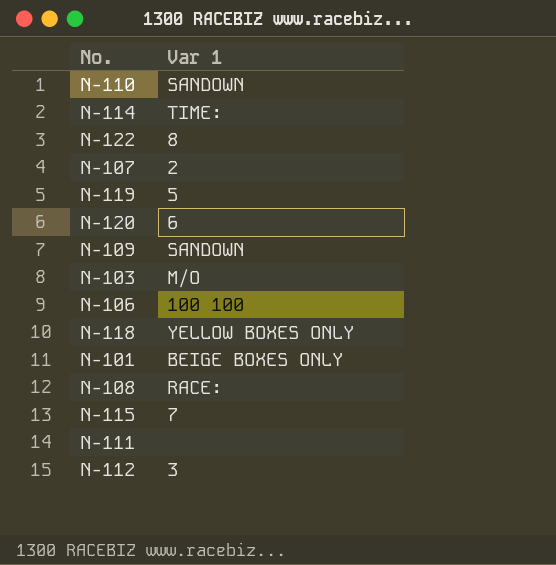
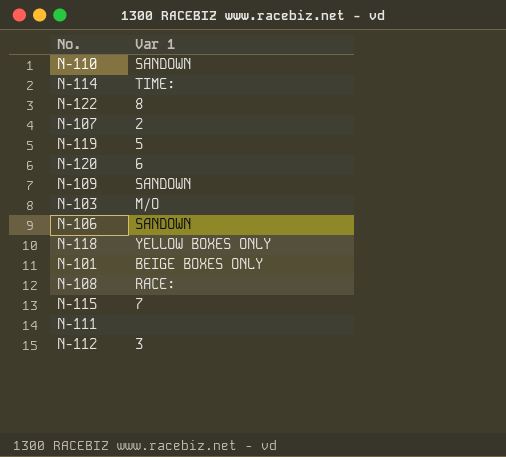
N-106 | Var 1: 100 100 -> SANDOWN

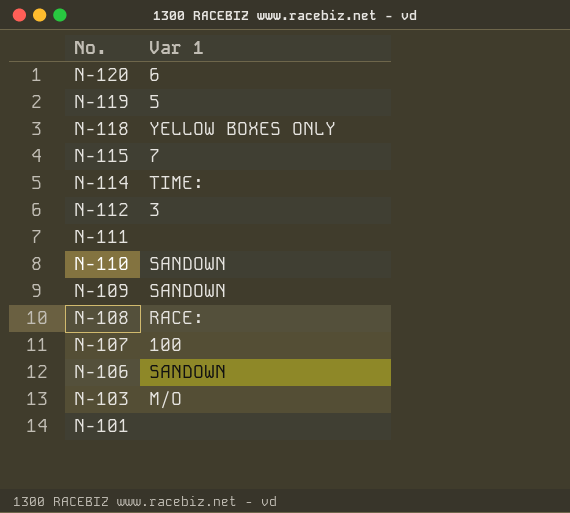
row order: none -> No. descending
row N-122: 8 -> none
N-107 | Var 1: 2 -> 100
N-101 | Var 1: BEIGE BOXES ONLY -> none

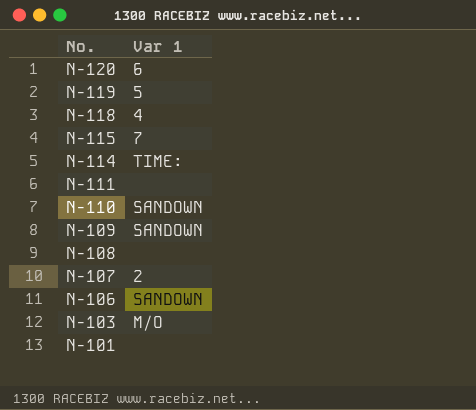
row N-112: 3 -> none
N-118 | Var 1: YELLOW BOXES ONLY -> 4
N-108 | Var 1: RACE: -> none
N-107 | Var 1: 100 -> 2

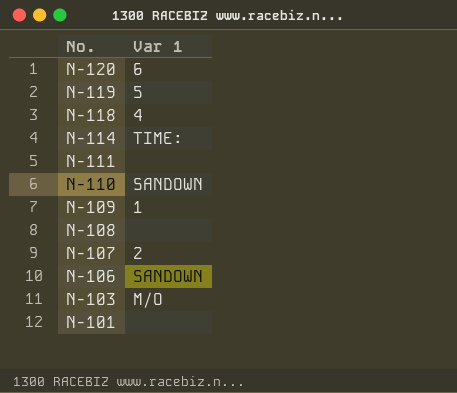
row N-115: 7 -> none
N-109 | Var 1: SANDOWN -> 1

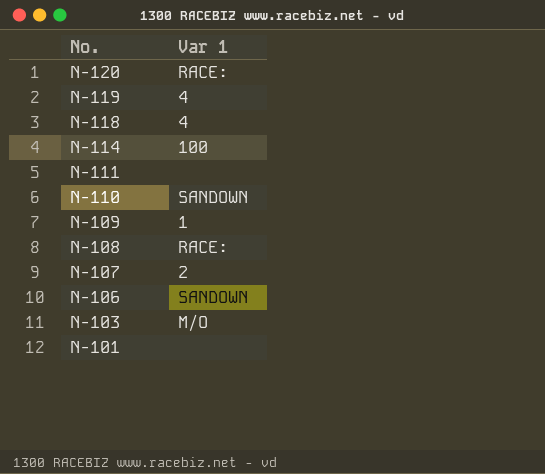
N-120 | Var 1: 6 -> RACE:
N-119 | Var 1: 5 -> 4
N-114 | Var 1: TIME: -> 100
N-108 | Var 1: none -> RACE:

